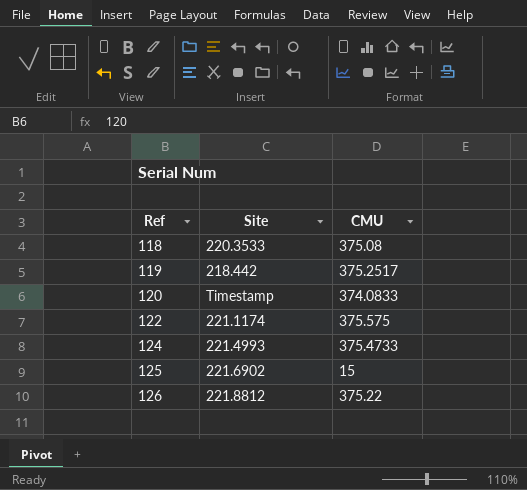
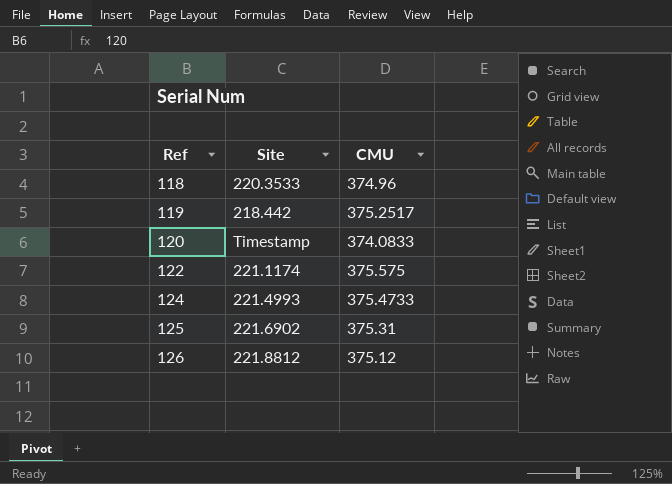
118 | CMU: 375.08 -> 374.96
125 | CMU: 15 -> 375.31
126 | CMU: 375.22 -> 375.12

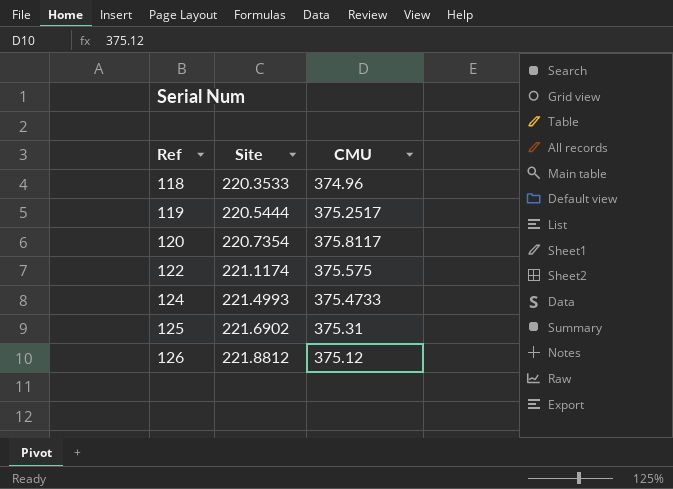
119 | Site: 218.442 -> 220.5444
120 | Site: Timestamp -> 220.7354
120 | CMU: 374.0833 -> 375.8117

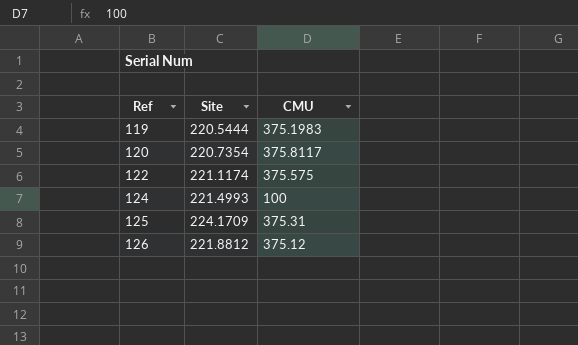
row 118: 220.3533 | 374.96 -> none
119 | CMU: 375.2517 -> 375.1983
124 | CMU: 375.4733 -> 100
125 | Site: 221.6902 -> 224.1709

